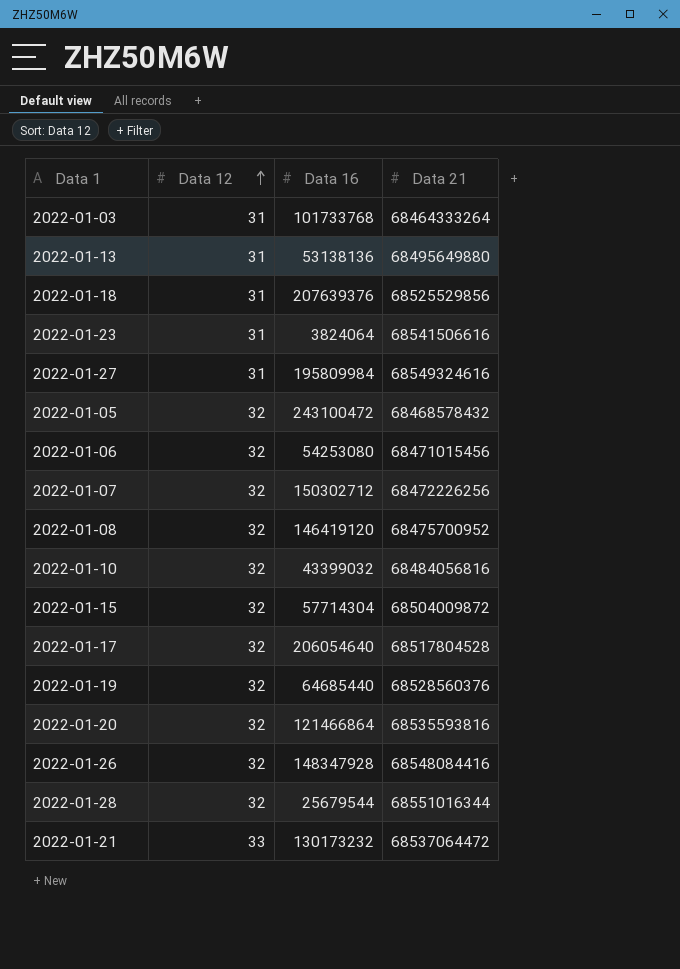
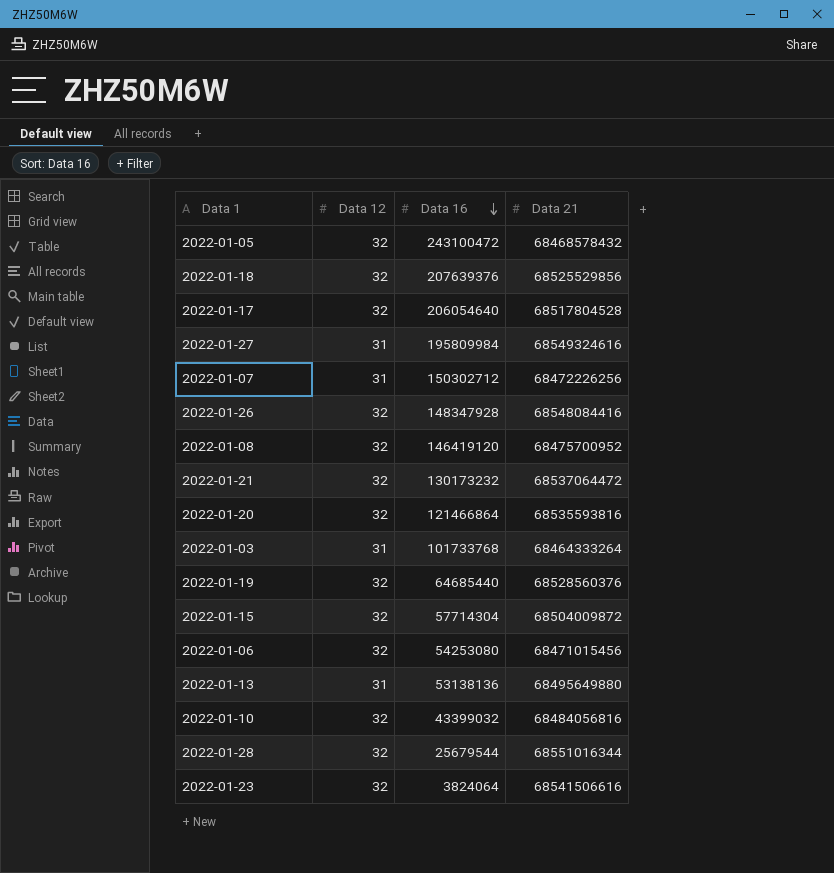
row order: Data 12 ascending -> Data 16 descending
2022-01-18 | Data 12: 31 -> 32
2022-01-07 | Data 12: 32 -> 31
2022-01-21 | Data 12: 33 -> 32
2022-01-23 | Data 12: 31 -> 32

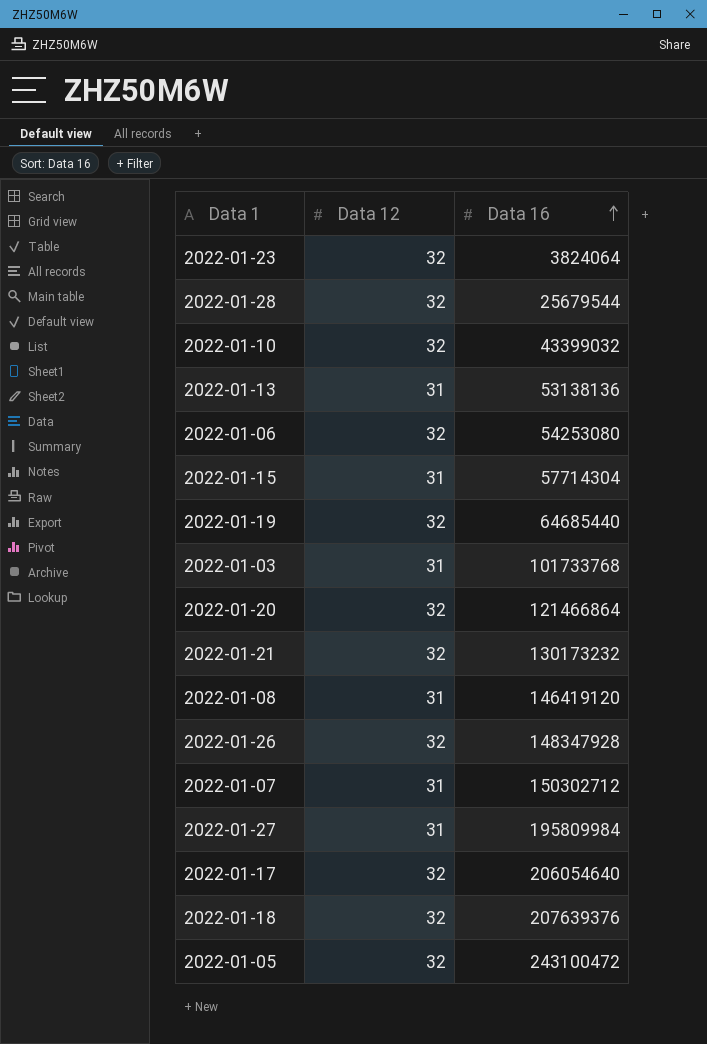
row order: Data 16 descending -> Data 16 ascending
column Data 21 | position: 4 -> none
2022-01-15 | Data 12: 32 -> 31
2022-01-08 | Data 12: 32 -> 31

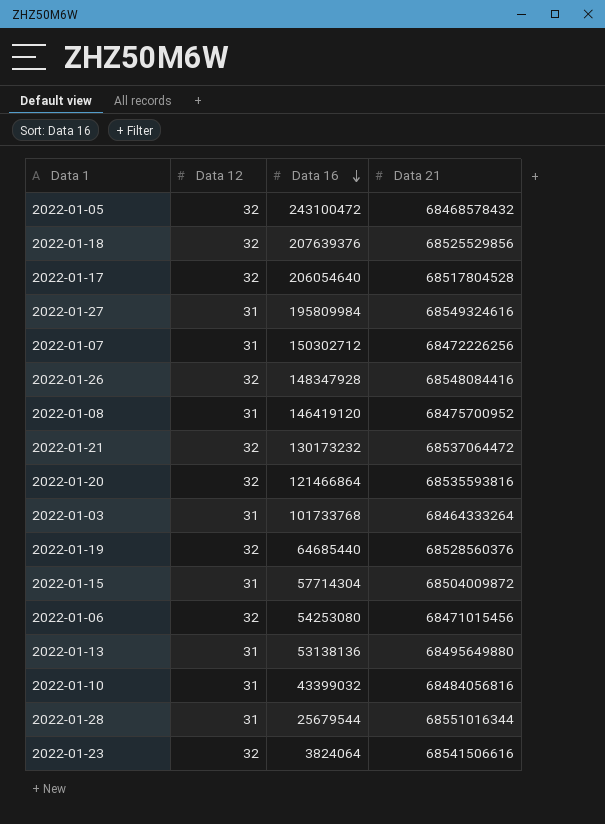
row order: Data 16 ascending -> Data 16 descending
column Data 21 | position: none -> 4
2022-01-10 | Data 12: 32 -> 31
2022-01-28 | Data 12: 32 -> 31

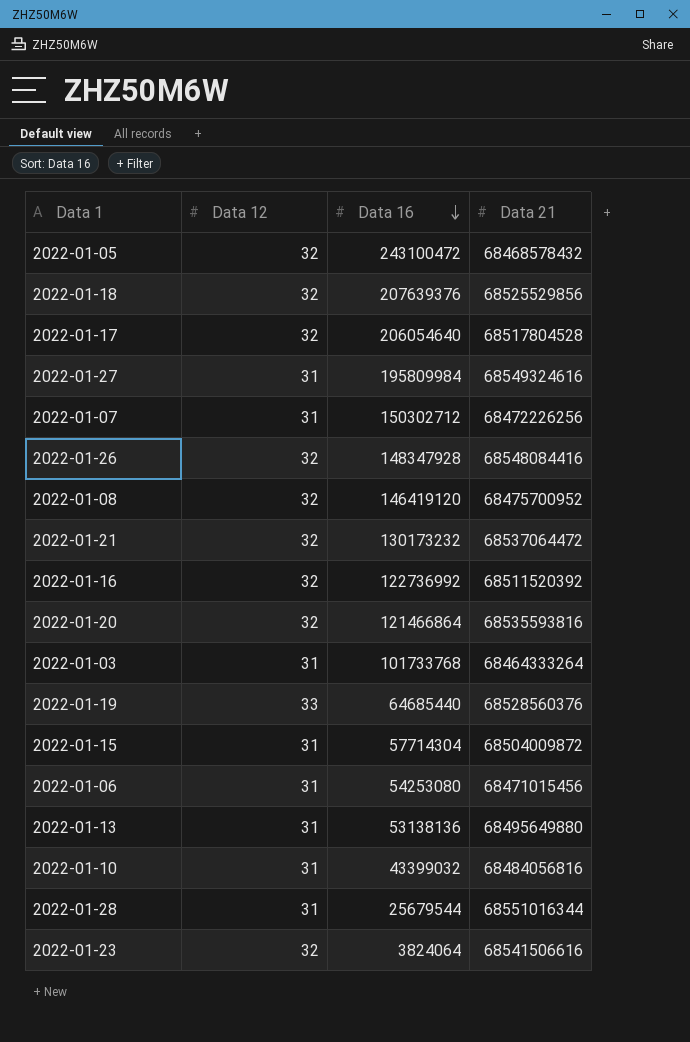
2022-01-08 | Data 12: 31 -> 32
row 2022-01-16: none -> 32 | 122736992 | 68511520392
2022-01-19 | Data 12: 32 -> 33
2022-01-06 | Data 12: 32 -> 31

